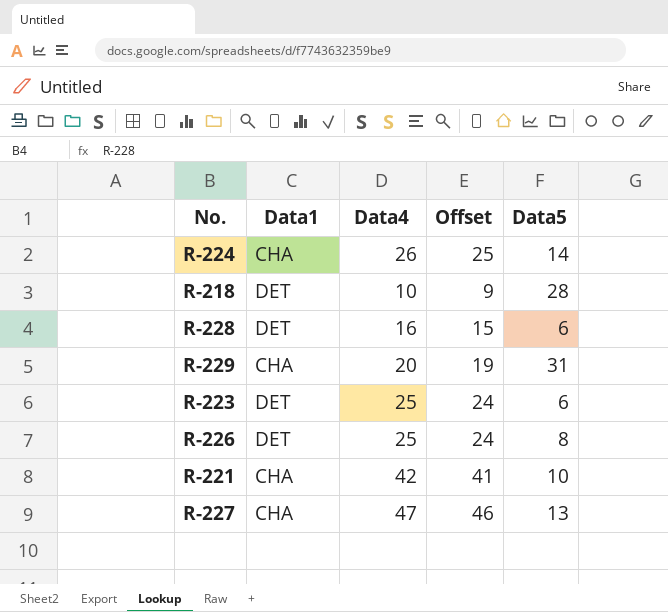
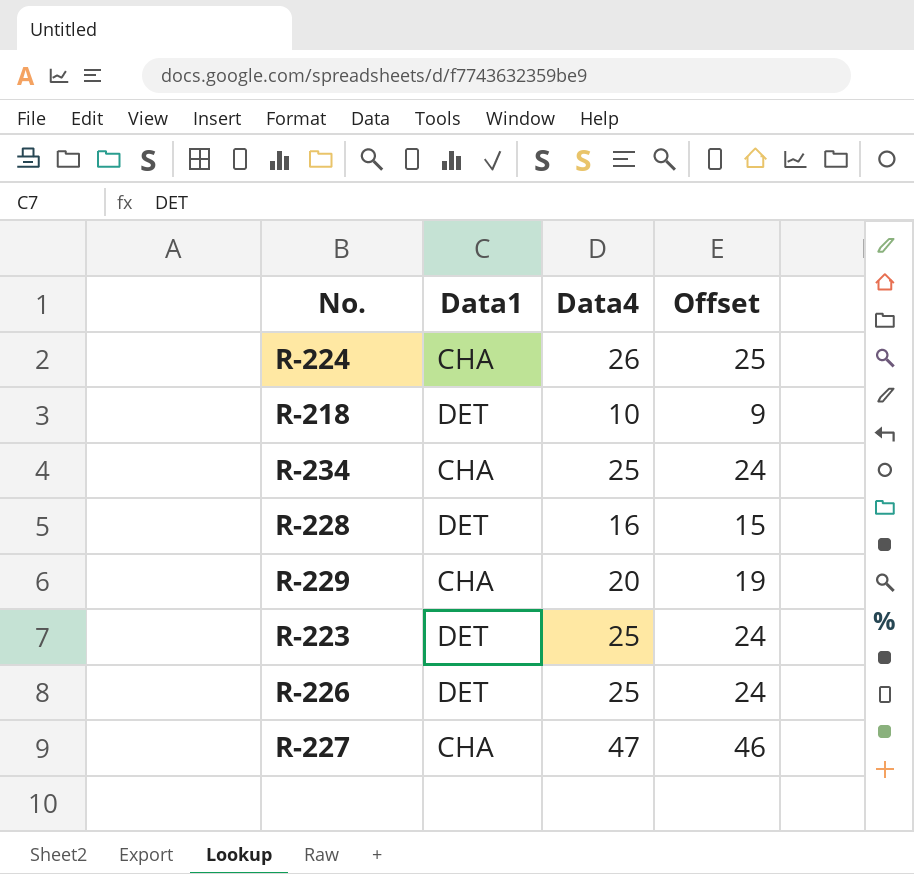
column Data5 | position: 5 -> none
row R-221: CHA | 42 | 41 | 10 -> none
row R-234: none -> CHA | 25 | 24

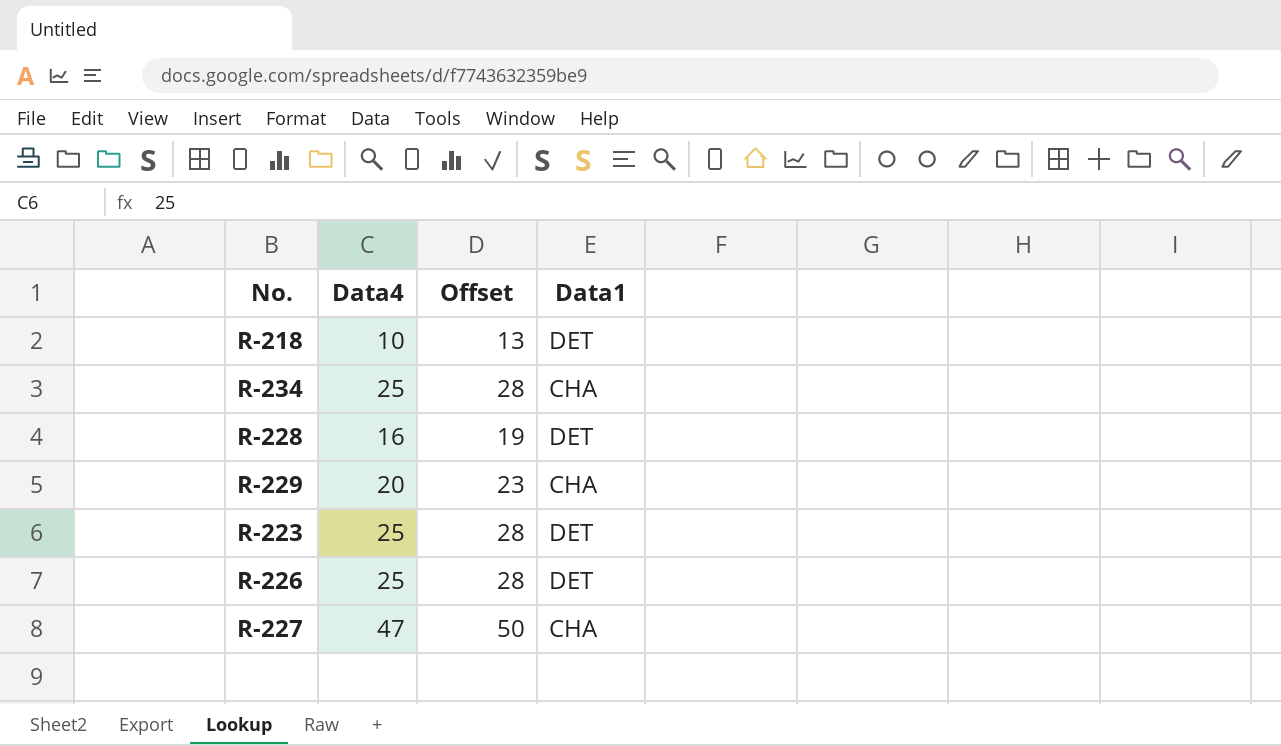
column Offset | formula: [Data4] - 1 -> [Data4] + 3
column Data1 | position: 2 -> 4
row R-224: CHA | 26 | 25 -> none

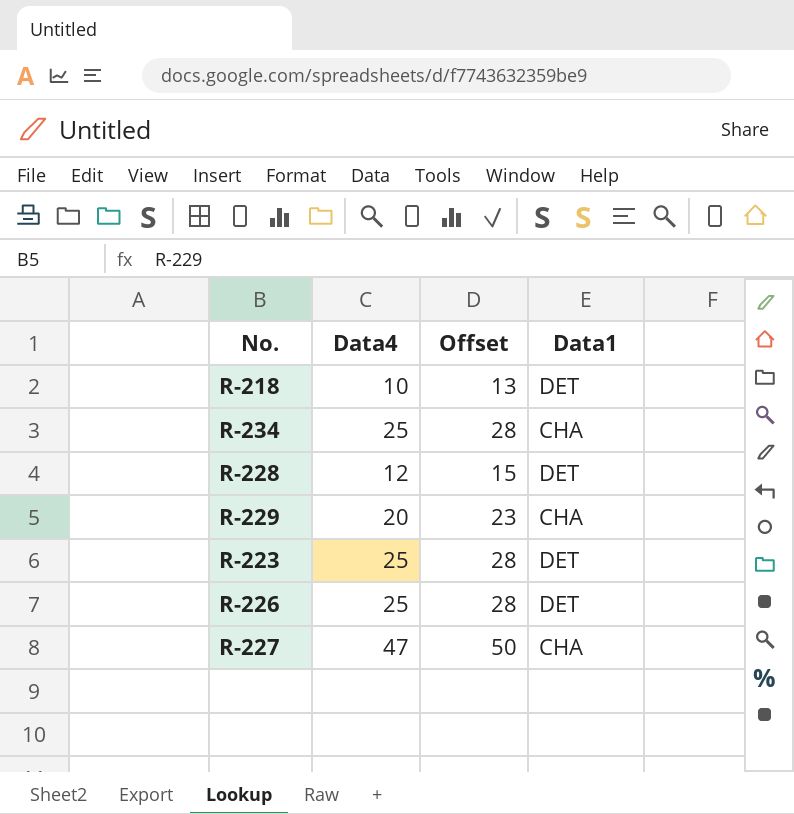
R-228 | Data4: 16 -> 12
R-228 | Offset: 19 -> 15

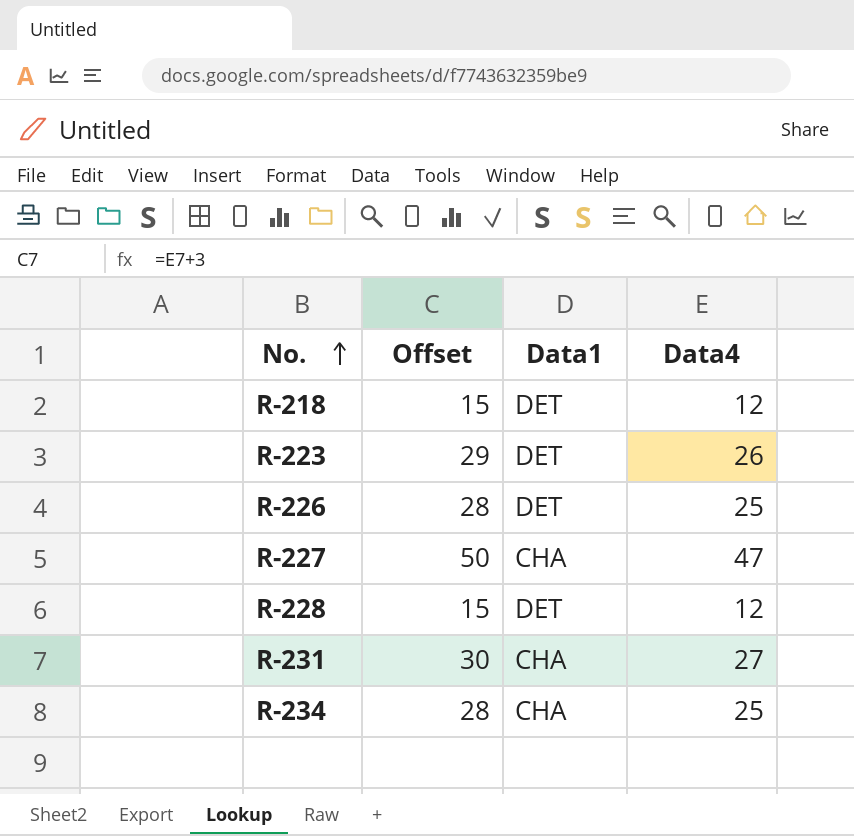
row order: none -> No. ascending
column Data4 | position: 2 -> 4
row R-229: 20 | 23 | CHA -> none
R-218 | Offset: 13 -> 15
R-218 | Data4: 10 -> 12
R-223 | Offset: 28 -> 29
R-223 | Data4: 25 -> 26
row R-231: none -> 30 | CHA | 27

